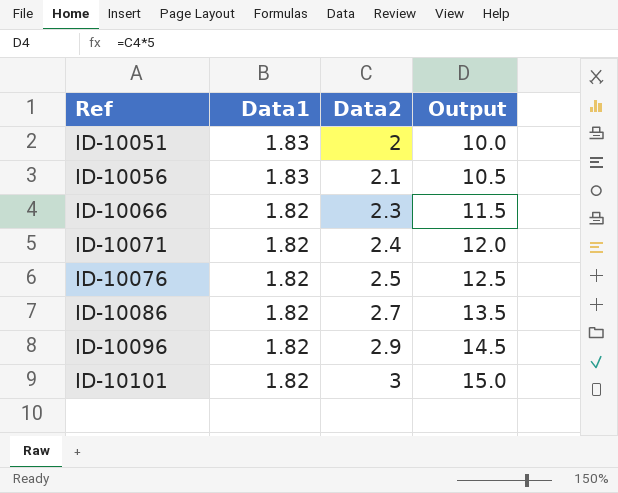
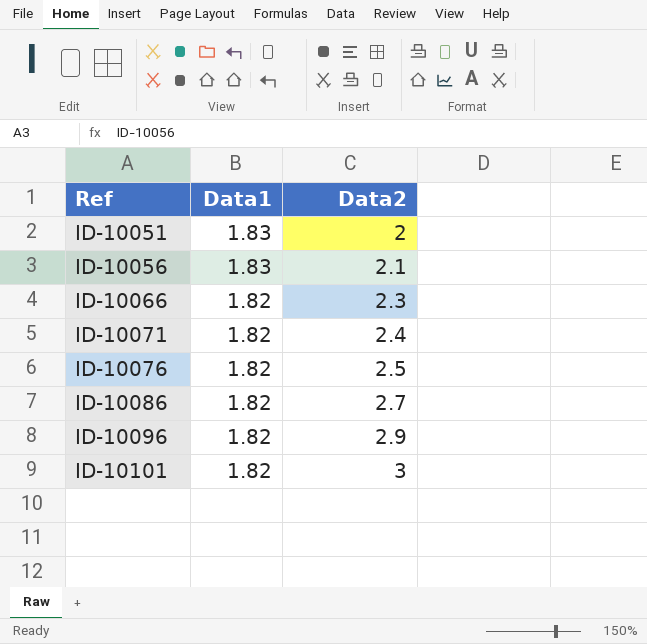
column Output | formula: [Data2] * 5 -> none

